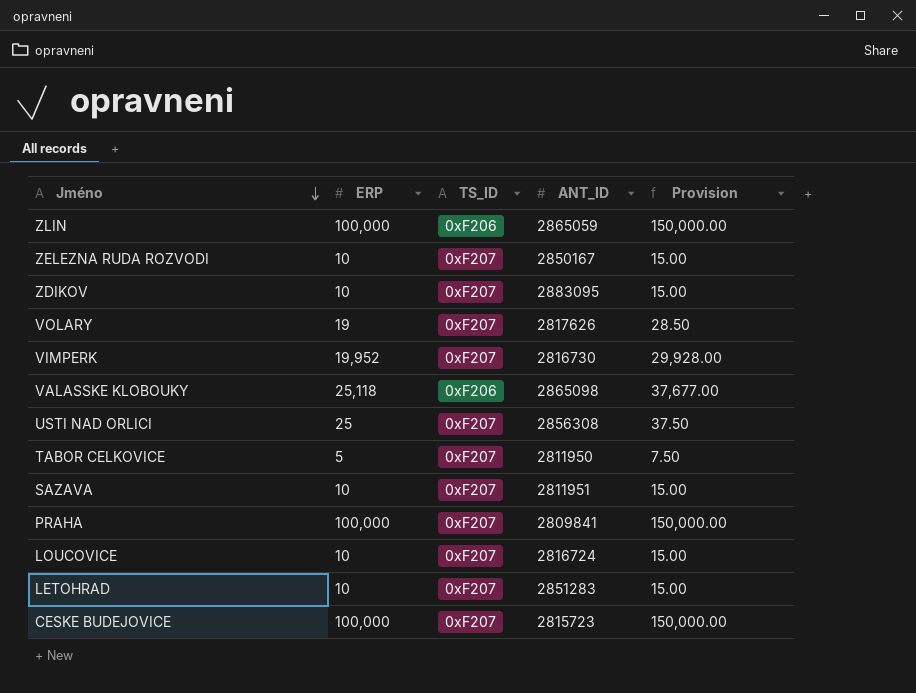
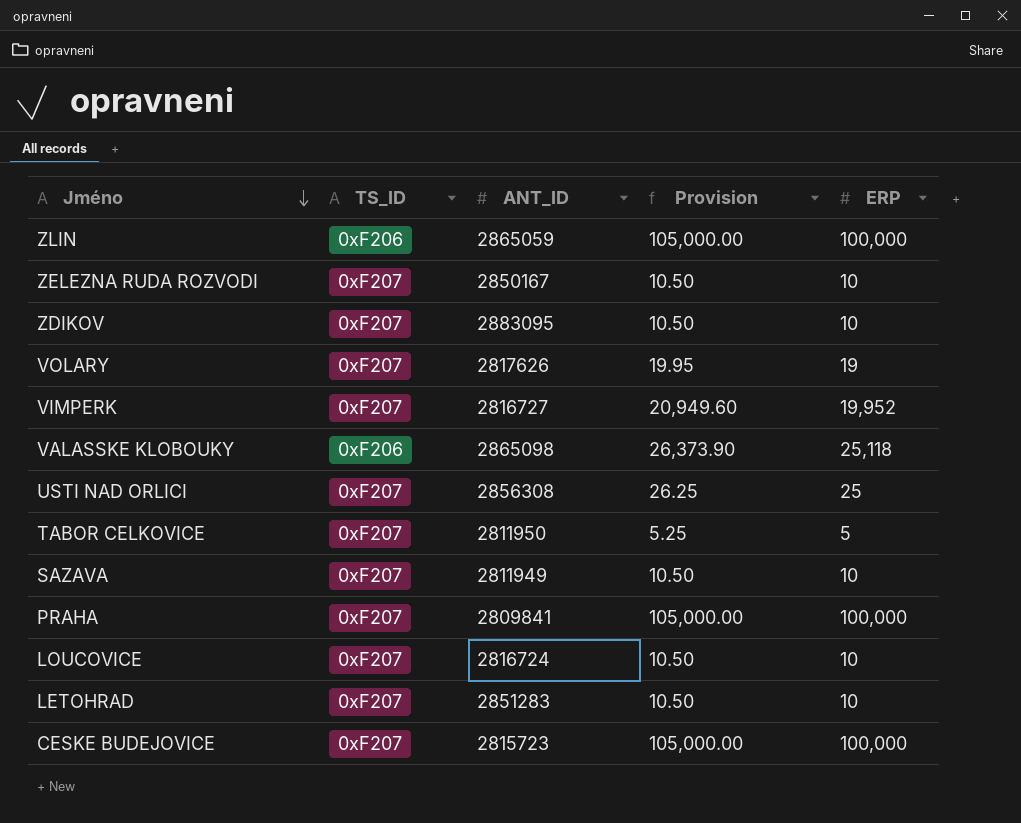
column Provision | formula: [ERP] * 1.5 -> [ERP] * 1.05
column ERP | position: 2 -> 5
VIMPERK | ANT_ID: 2816730 -> 2816727
SAZAVA | ANT_ID: 2811951 -> 2811949

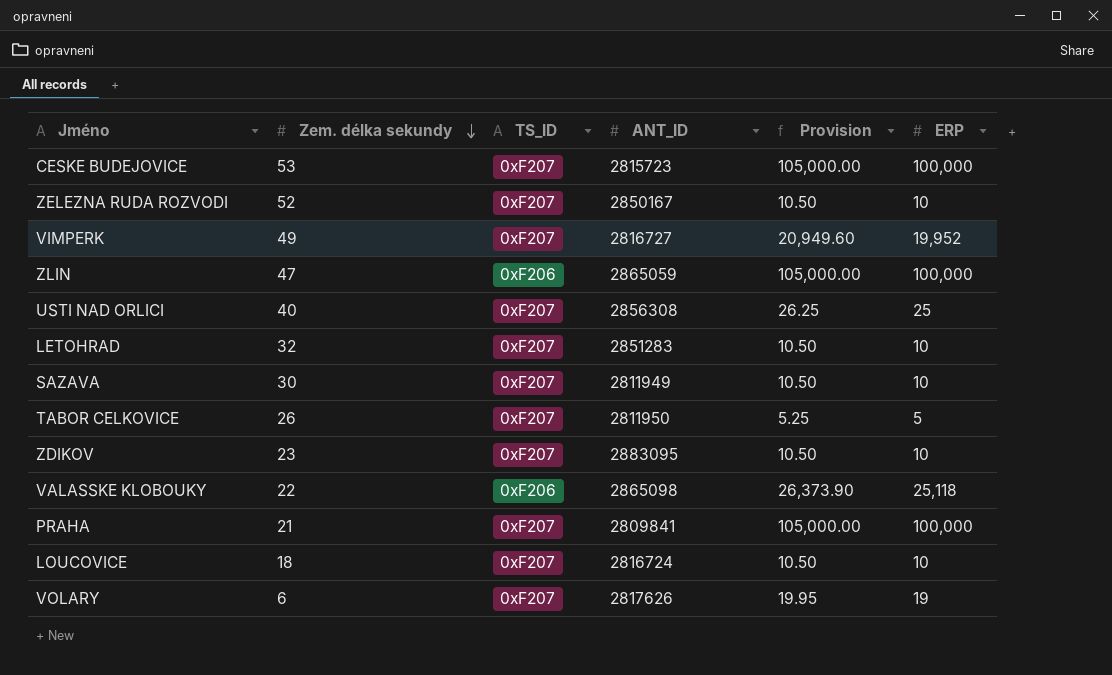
row order: Jméno descending -> Zem. délka sekundy descending
column Zem. délka sekundy | position: none -> 2

